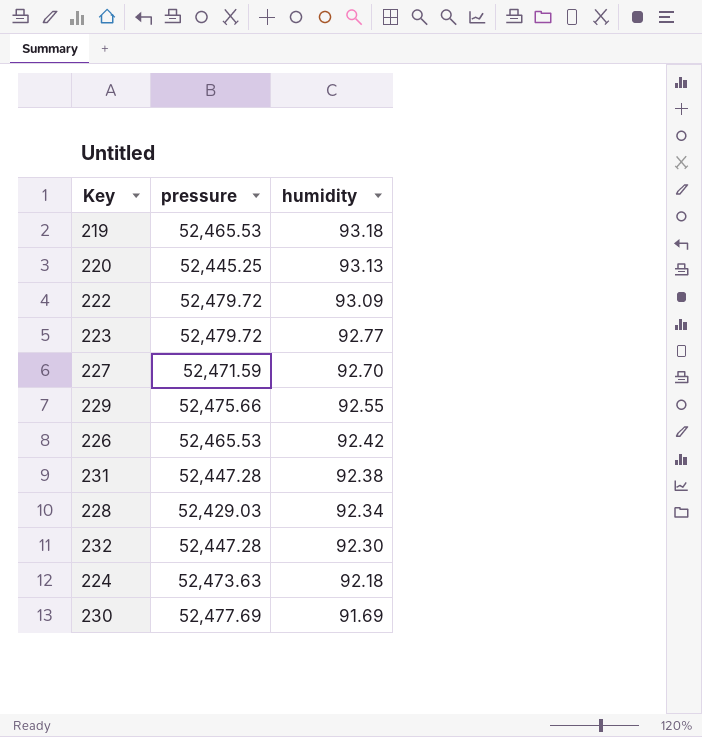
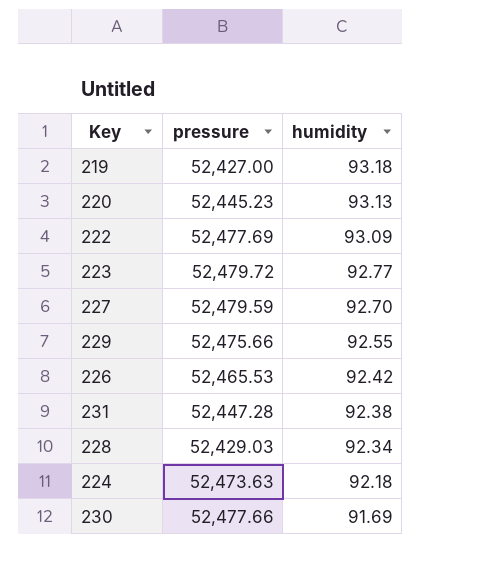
row 232: 52,447.28 | 92.30 -> none
219 | pressure: 52,465.53 -> 52,427.00
220 | pressure: 52,445.25 -> 52,445.23
222 | pressure: 52,479.72 -> 52,477.69
227 | pressure: 52,471.59 -> 52,479.59
230 | pressure: 52,477.69 -> 52,477.66

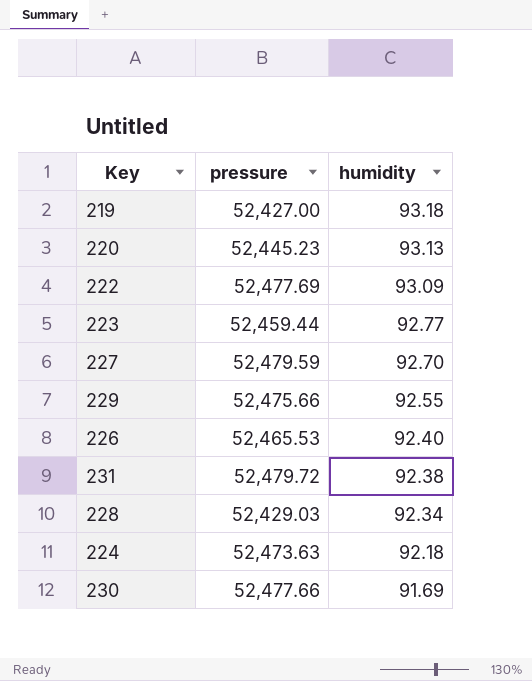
223 | pressure: 52,479.72 -> 52,459.44
226 | humidity: 92.42 -> 92.40
231 | pressure: 52,447.28 -> 52,479.72

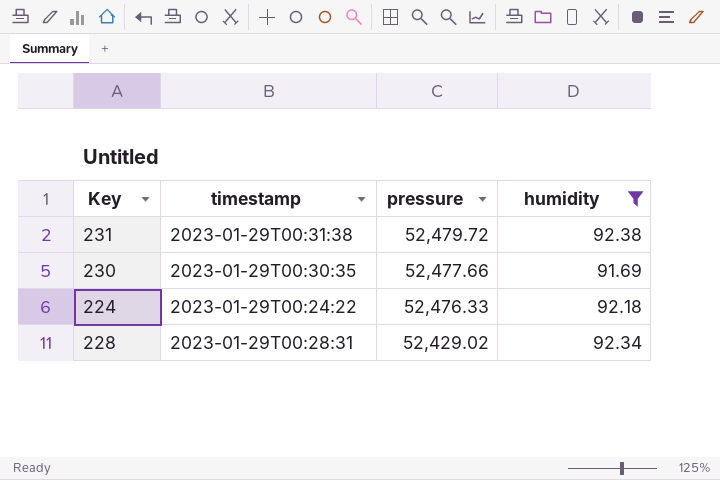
filter: none -> humidity <= 92.38
row order: humidity descending -> pressure descending
column timestamp | position: none -> 2
224 | pressure: 52,473.63 -> 52,476.33
228 | pressure: 52,429.03 -> 52,429.02

